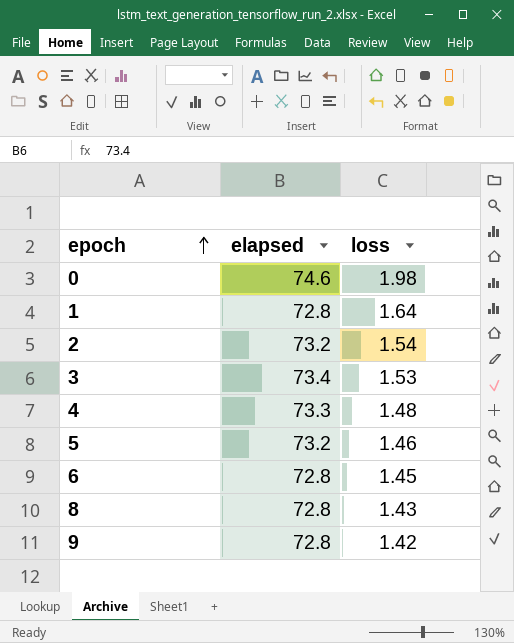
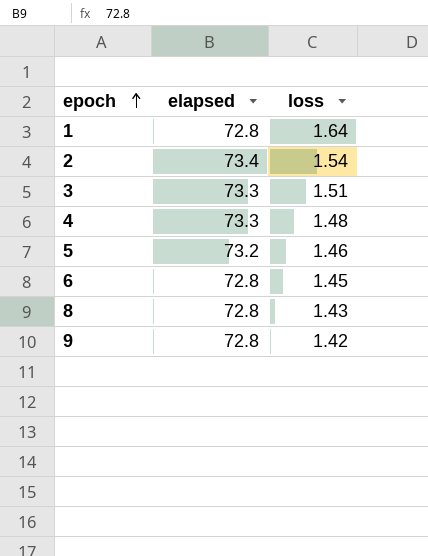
row 0: 74.6 | 1.98 -> none
2 | elapsed: 73.2 -> 73.4
3 | elapsed: 73.4 -> 73.3
3 | loss: 1.53 -> 1.51

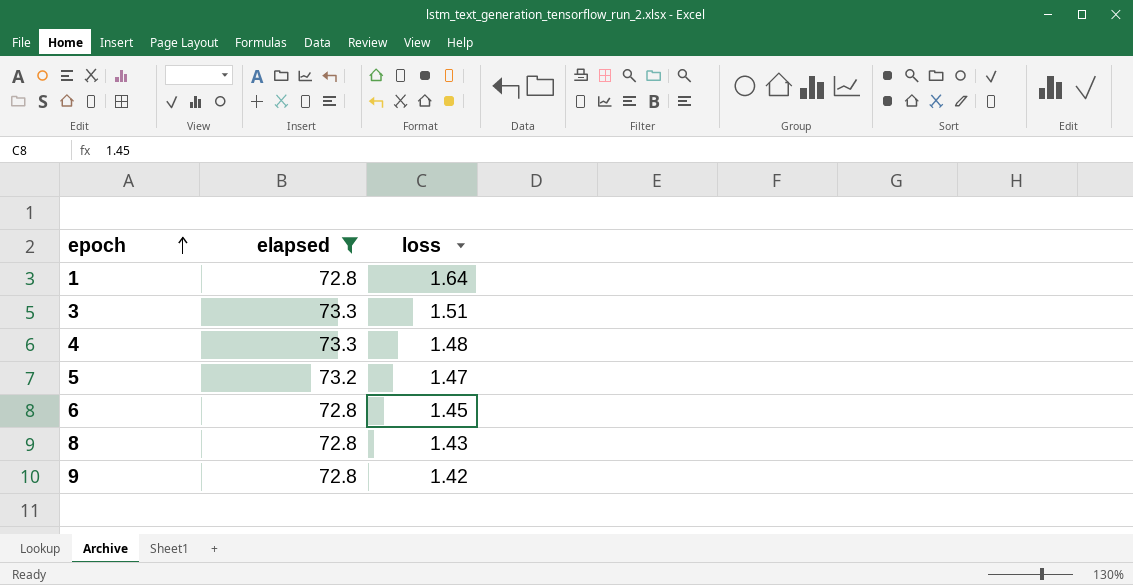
filter: none -> elapsed != 73.4
5 | loss: 1.46 -> 1.47

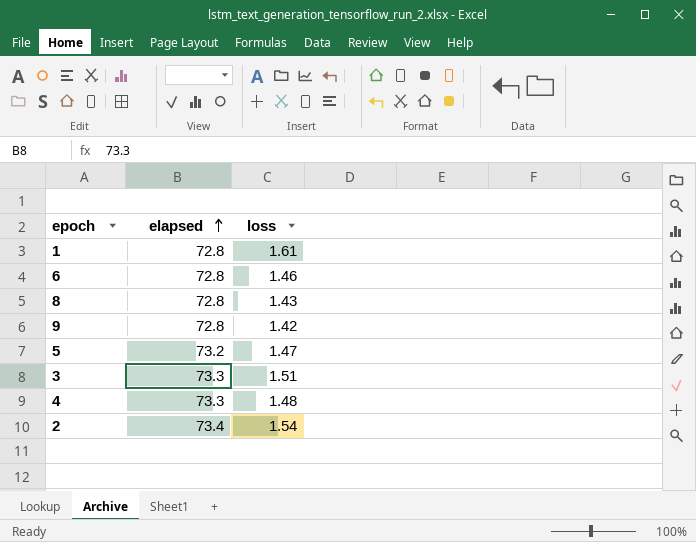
filter: elapsed != 73.4 -> none
row order: epoch ascending -> elapsed ascending
1 | loss: 1.64 -> 1.61
6 | loss: 1.45 -> 1.46

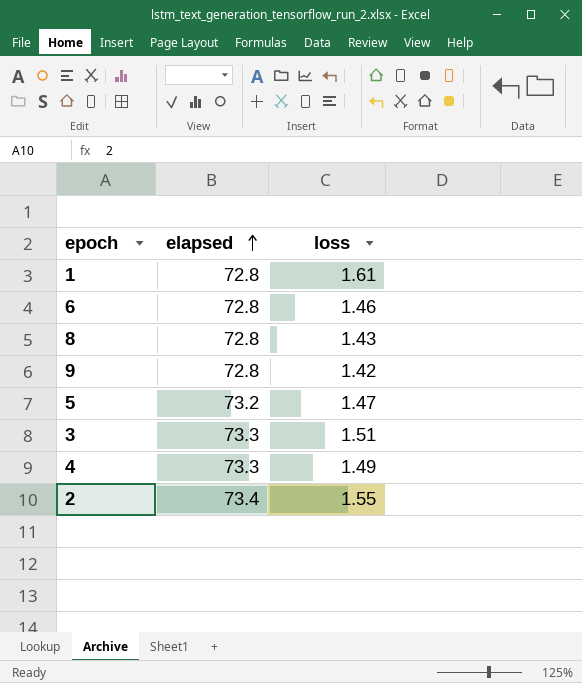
4 | loss: 1.48 -> 1.49
2 | loss: 1.54 -> 1.55

